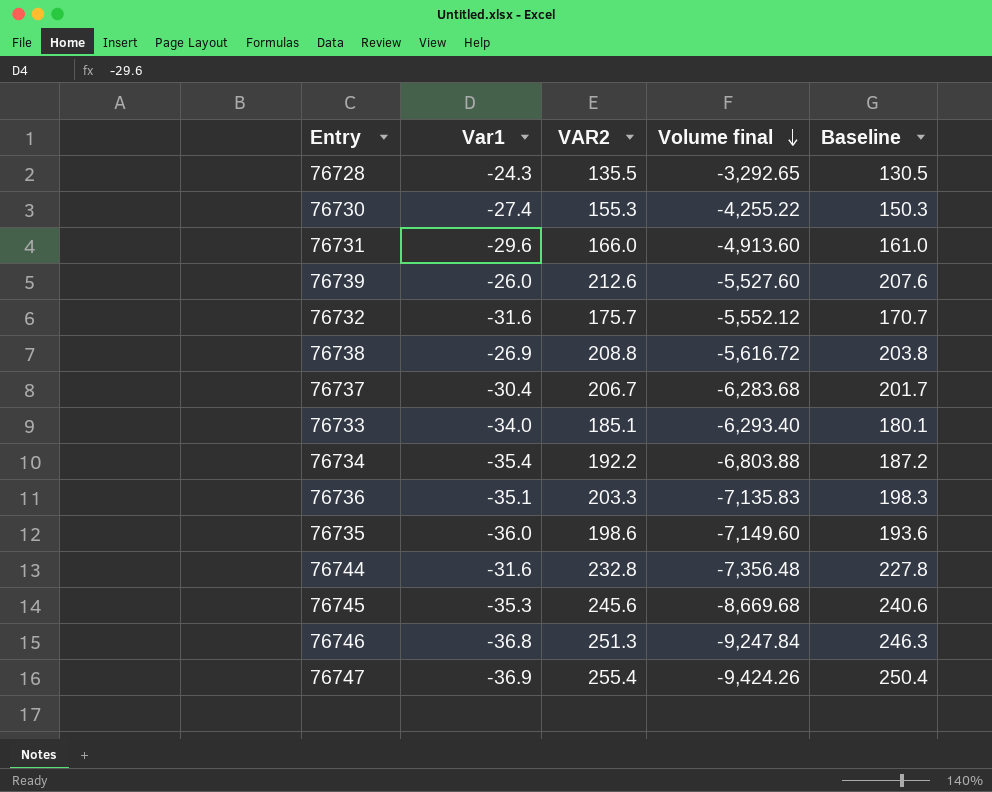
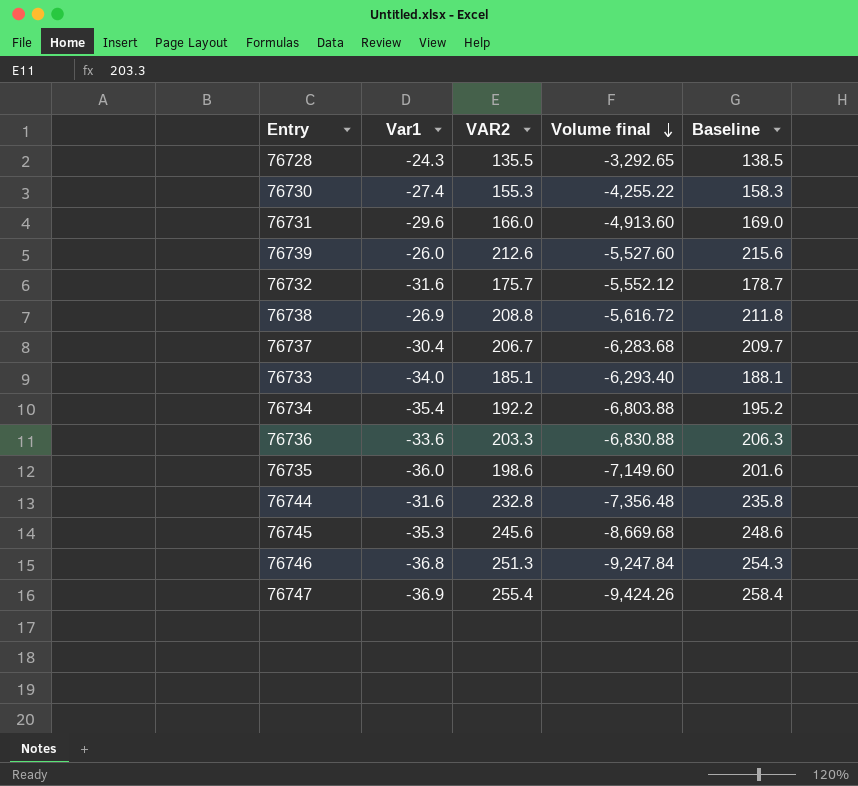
column Baseline | formula: [VAR2] - 5 -> [VAR2] + 3
76736 | Var1: -35.1 -> -33.6
76736 | Volume final: -7,135.83 -> -6,830.88

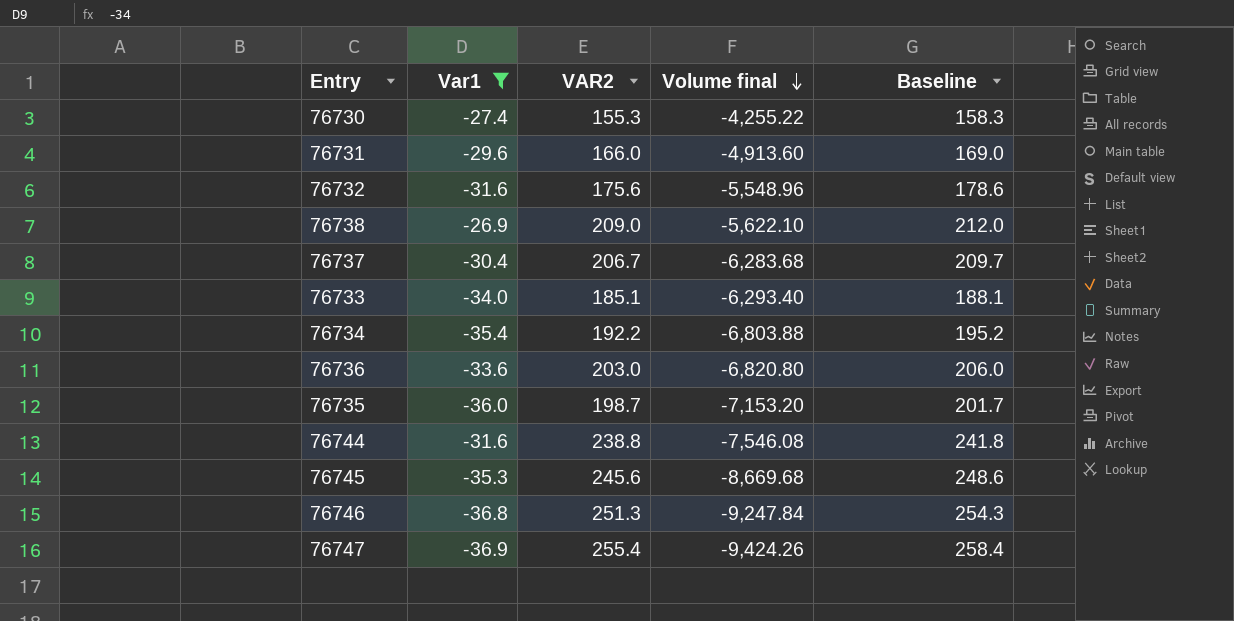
filter: none -> Var1 <= -26.9
76732 | VAR2: 175.7 -> 175.6
76732 | Volume final: -5,552.12 -> -5,548.96
76732 | Baseline: 178.7 -> 178.6
76738 | VAR2: 208.8 -> 209.0
76738 | Volume final: -5,616.72 -> -5,622.10
76738 | Baseline: 211.8 -> 212.0
76736 | VAR2: 203.3 -> 203.0
76736 | Volume final: -6,830.88 -> -6,820.80
76736 | Baseline: 206.3 -> 206.0
76735 | VAR2: 198.6 -> 198.7
76735 | Volume final: -7,149.60 -> -7,153.20
76735 | Baseline: 201.6 -> 201.7
76744 | VAR2: 232.8 -> 238.8
76744 | Volume final: -7,356.48 -> -7,546.08
76744 | Baseline: 235.8 -> 241.8

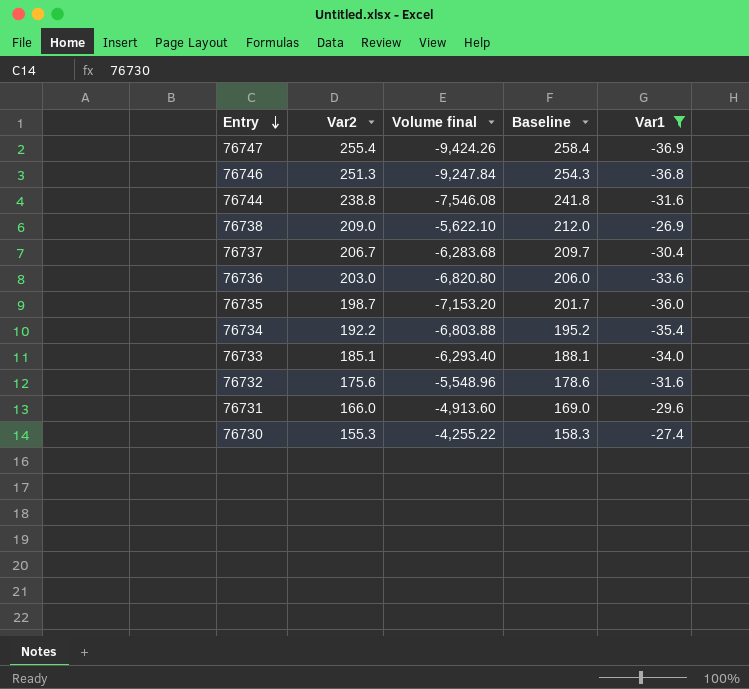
row order: Volume final descending -> Entry descending
column name: VAR2 -> Var2
column Var1 | position: 2 -> 5
row 76745: -35.3 | 245.6 | -8,669.68 | 248.6 -> none

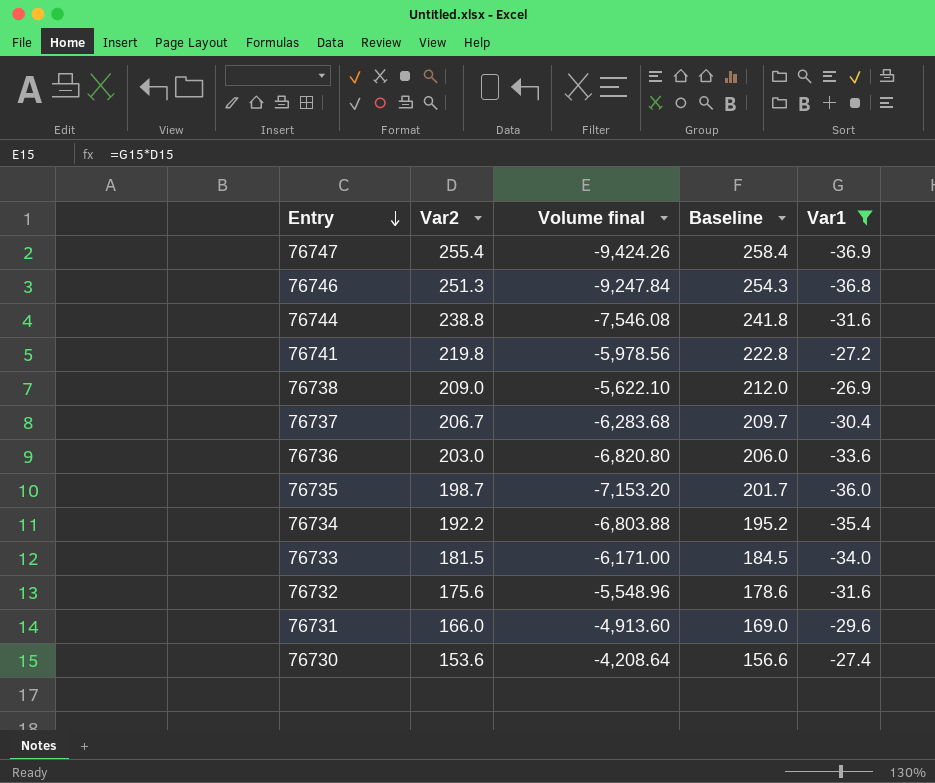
row 76741: none -> 219.8 | -5,978.56 | 222.8 | -27.2
76733 | Var2: 185.1 -> 181.5
76733 | Volume final: -6,293.40 -> -6,171.00
76733 | Baseline: 188.1 -> 184.5
76730 | Var2: 155.3 -> 153.6
76730 | Volume final: -4,255.22 -> -4,208.64
76730 | Baseline: 158.3 -> 156.6

